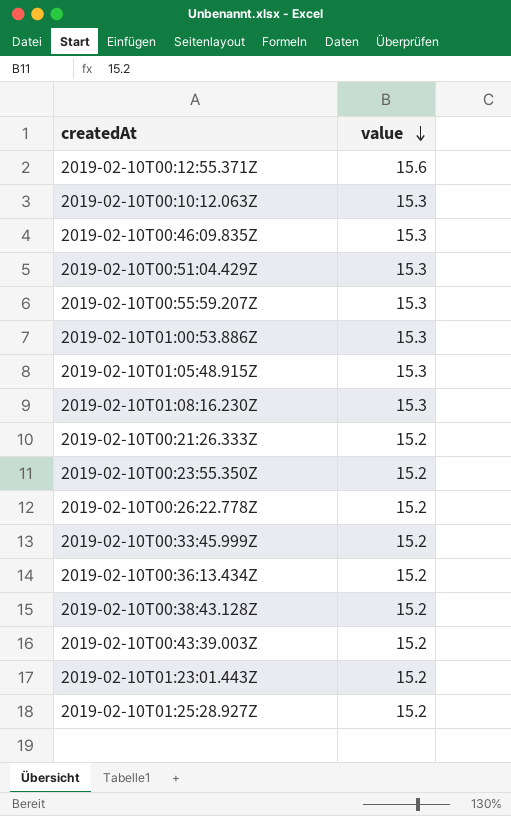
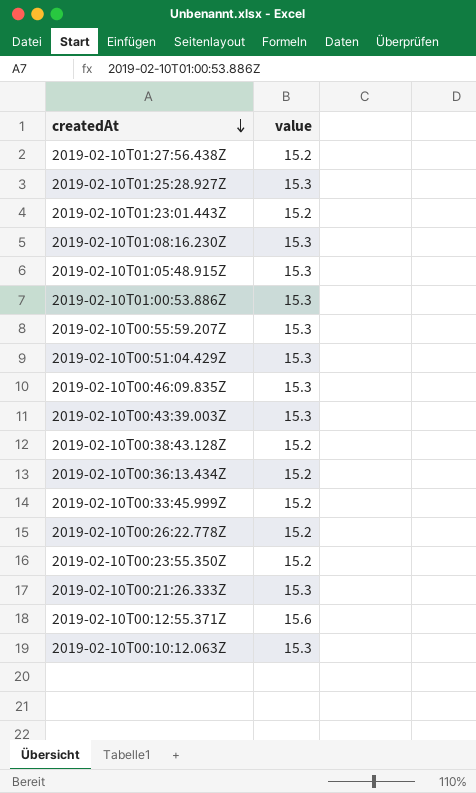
row order: value descending -> createdAt descending
row 2019-02-10T01:27:56.438Z: none -> 15.2
2019-02-10T01:25:28.927Z | value: 15.2 -> 15.3
2019-02-10T00:43:39.003Z | value: 15.2 -> 15.3
2019-02-10T00:21:26.333Z | value: 15.2 -> 15.3

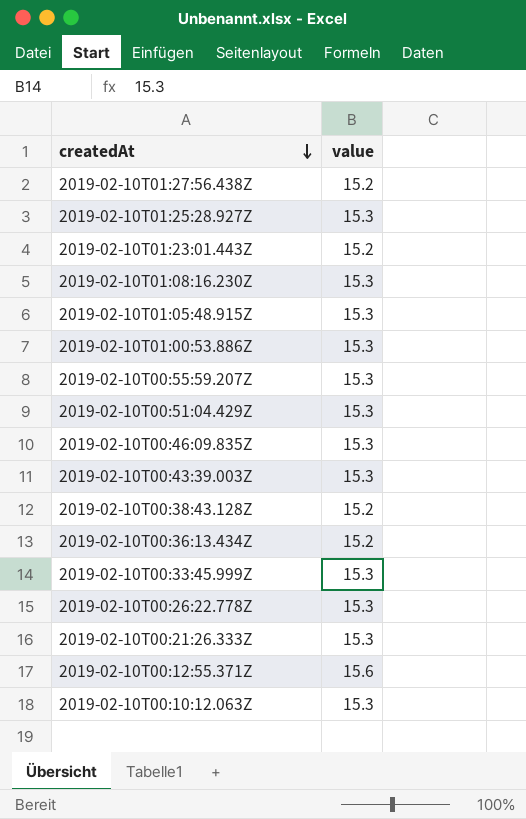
row 2019-02-10T00:23:55.350Z: 15.2 -> none
2019-02-10T00:33:45.999Z | value: 15.2 -> 15.3
2019-02-10T00:26:22.778Z | value: 15.2 -> 15.3

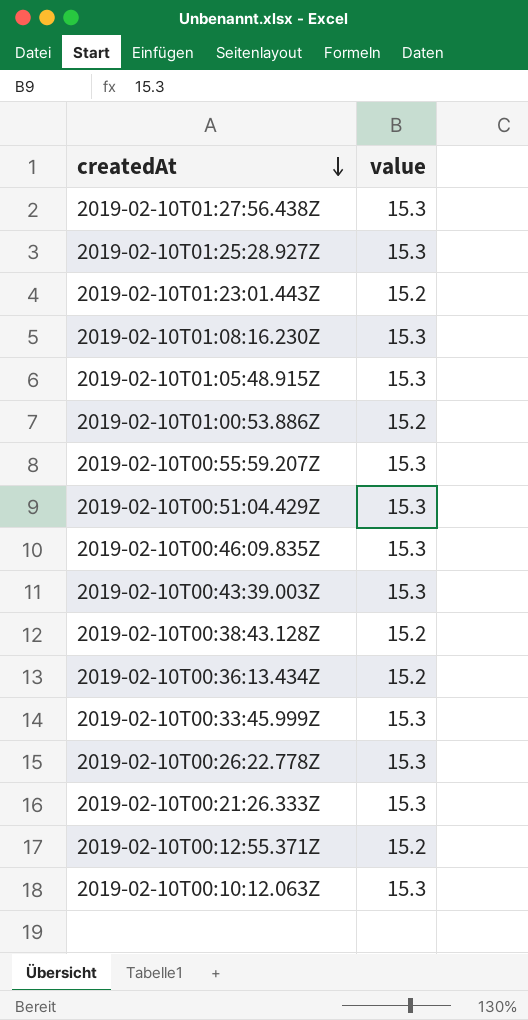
2019-02-10T01:27:56.438Z | value: 15.2 -> 15.3
2019-02-10T01:00:53.886Z | value: 15.3 -> 15.2
2019-02-10T00:12:55.371Z | value: 15.6 -> 15.2

